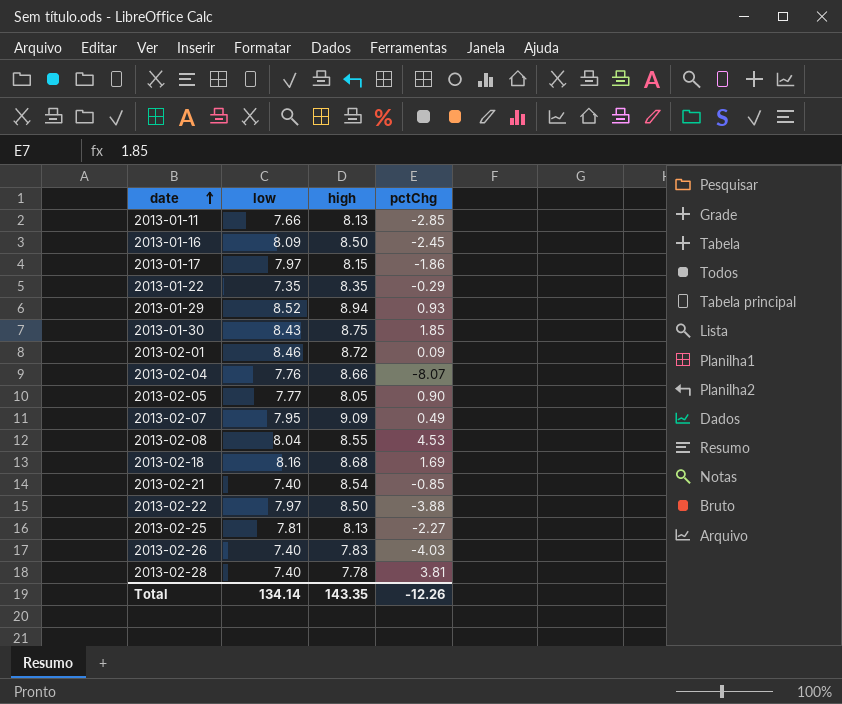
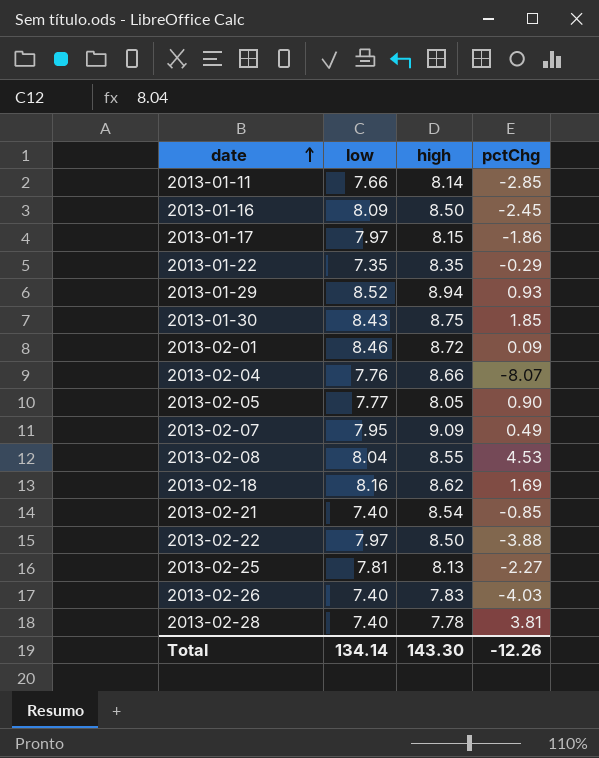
2013-01-11 | high: 8.13 -> 8.14
2013-02-18 | high: 8.68 -> 8.62
Total | high: 143.35 -> 143.30

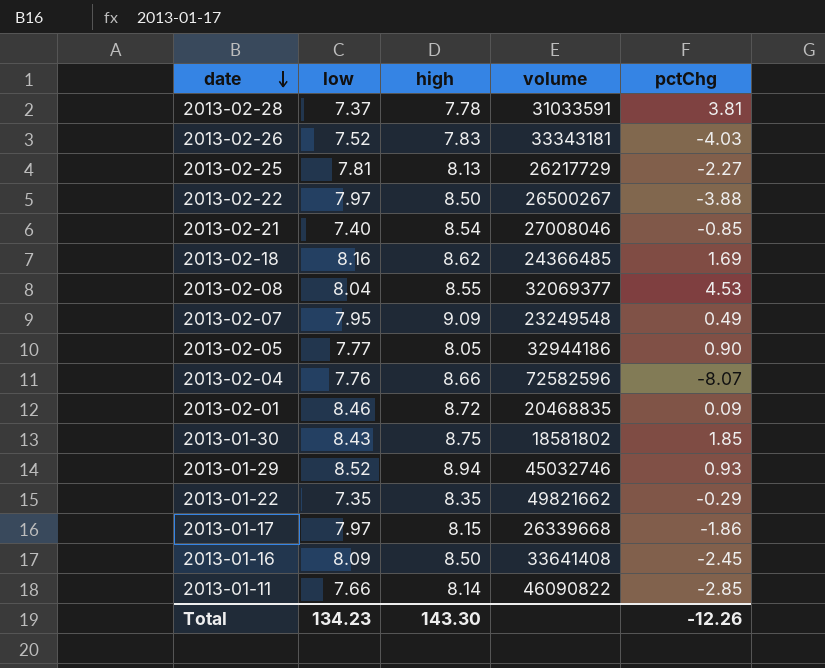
row order: date ascending -> date descending
column volume | position: none -> 4
2013-02-28 | low: 7.40 -> 7.37
2013-02-26 | low: 7.40 -> 7.52
Total | low: 134.14 -> 134.23

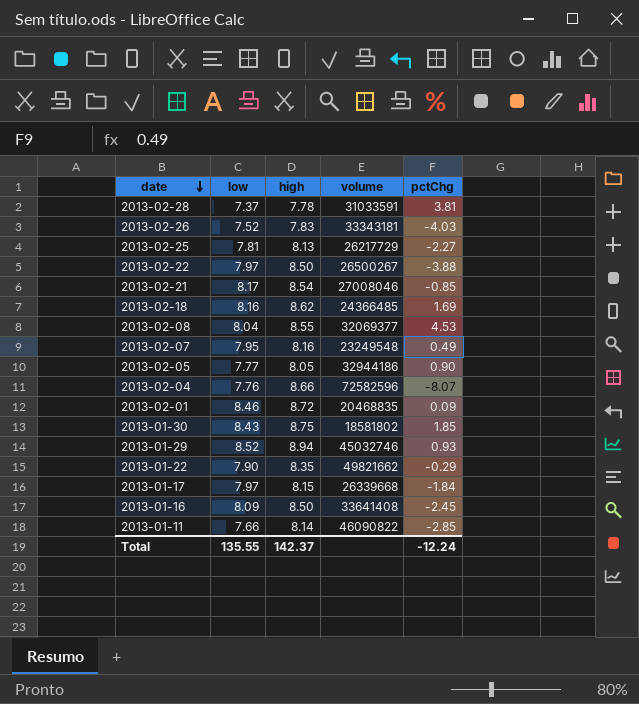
2013-02-21 | low: 7.40 -> 8.17
2013-02-07 | high: 9.09 -> 8.16
2013-01-22 | low: 7.35 -> 7.90
2013-01-17 | pctChg: -1.86 -> -1.84
Total | low: 134.23 -> 135.55
Total | high: 143.30 -> 142.37
Total | pctChg: -12.26 -> -12.24

